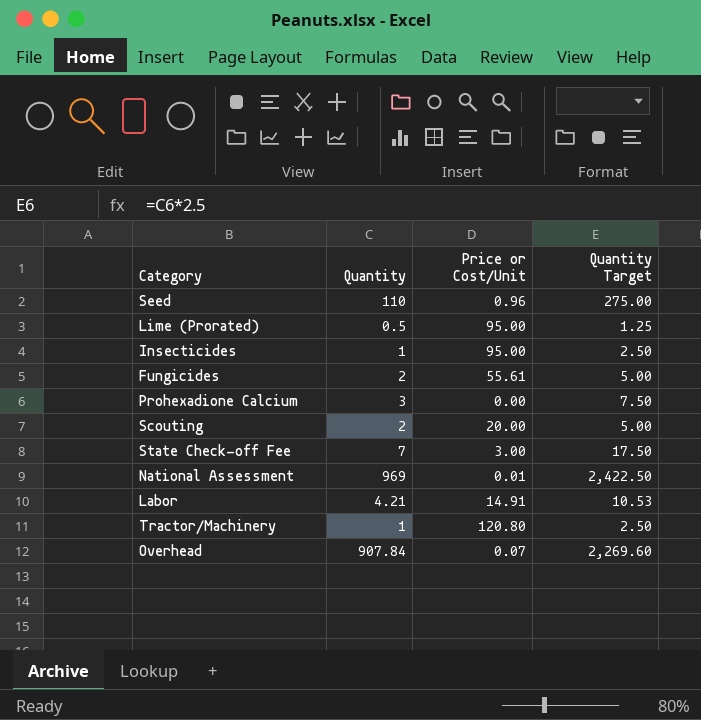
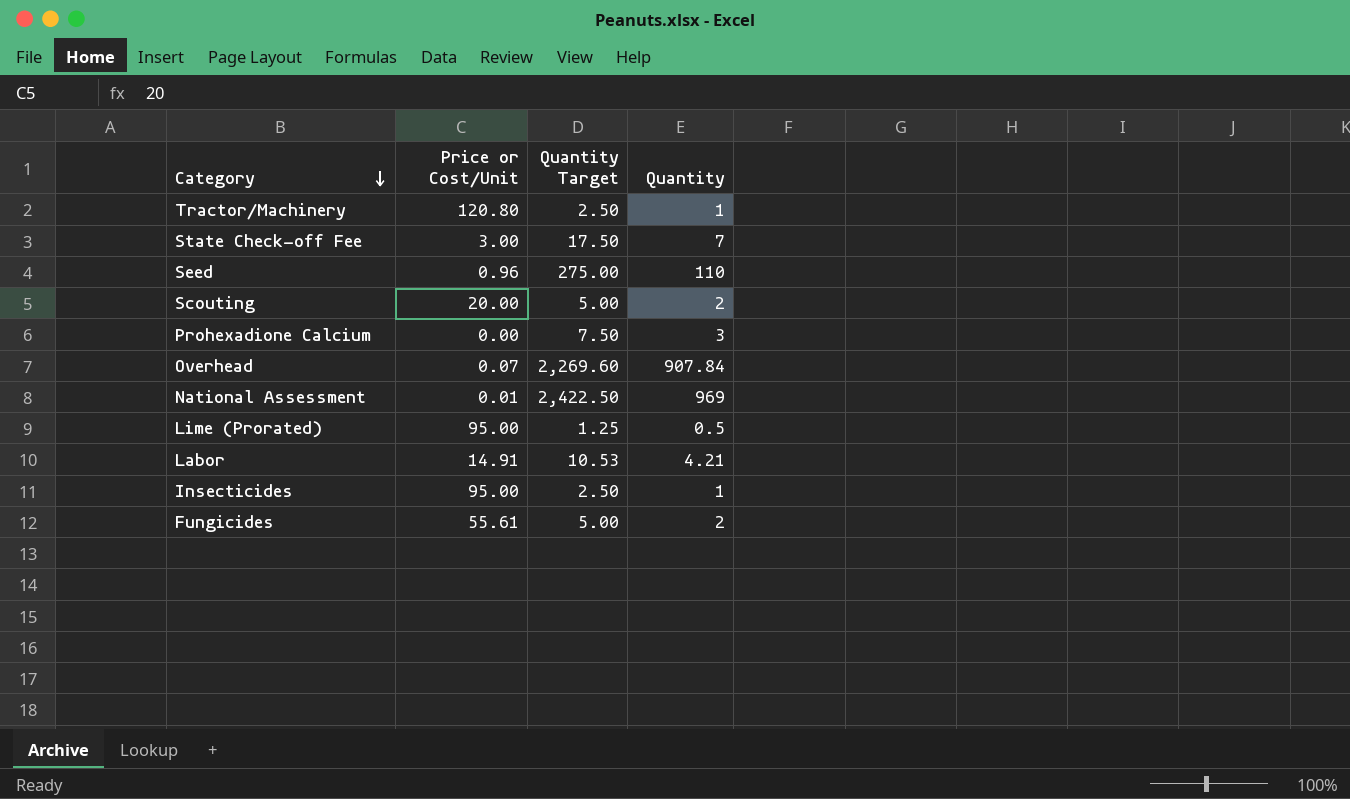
row order: none -> Category descending
column Quantity | position: 2 -> 4

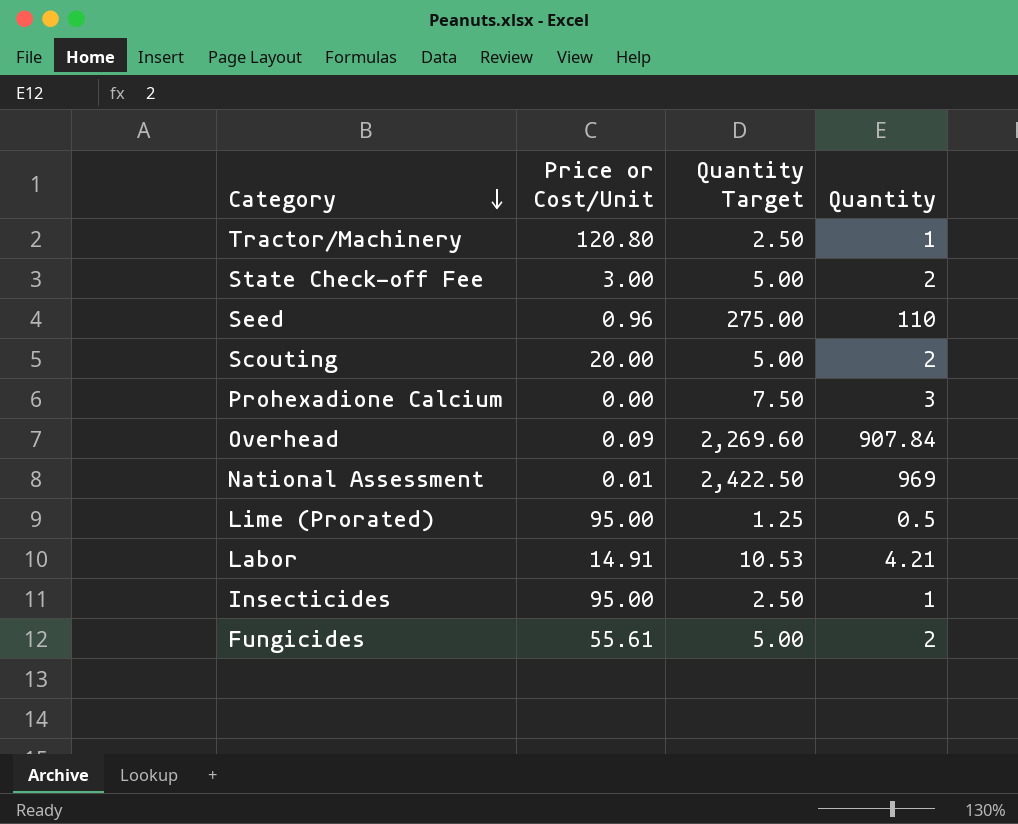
State Check-off Fee | Quantity Target: 17.50 -> 5.00
State Check-off Fee | Quantity: 7 -> 2
Overhead | Price or Cost/Unit: 0.07 -> 0.09

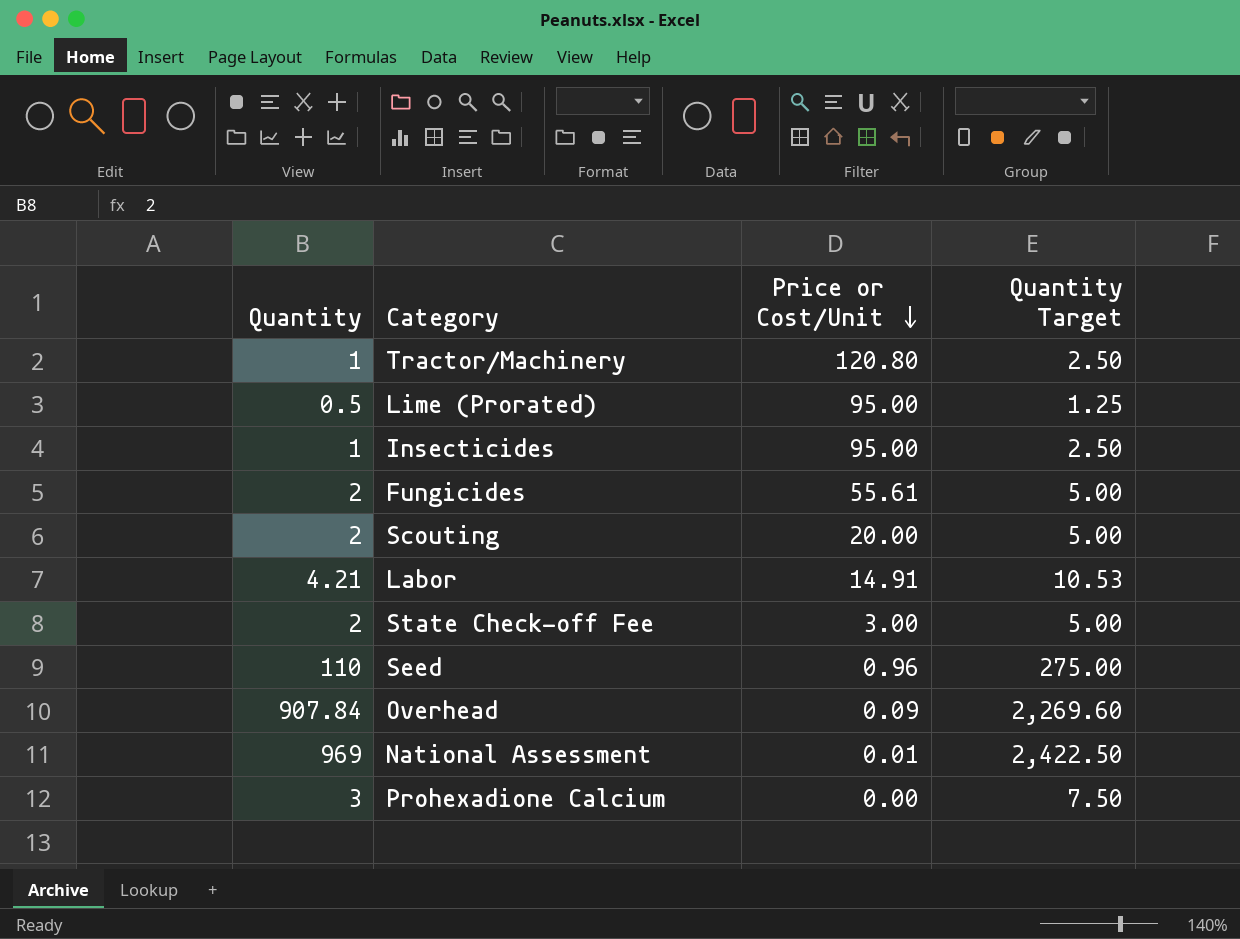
row order: Category descending -> Price or Cost/Unit descending
column Quantity | position: 4 -> 1

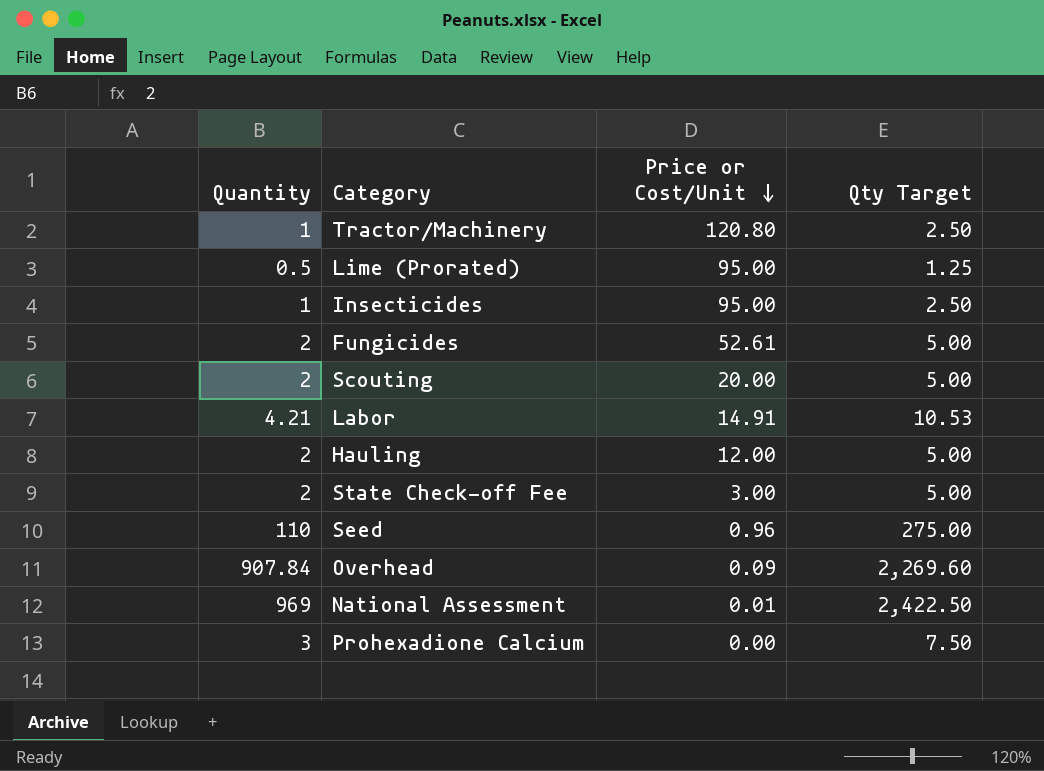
column name: Quantity Target -> Qty Target
Fungicides | Price or Cost/Unit: 55.61 -> 52.61
row Hauling: none -> 2 | 12.00 | 5.00

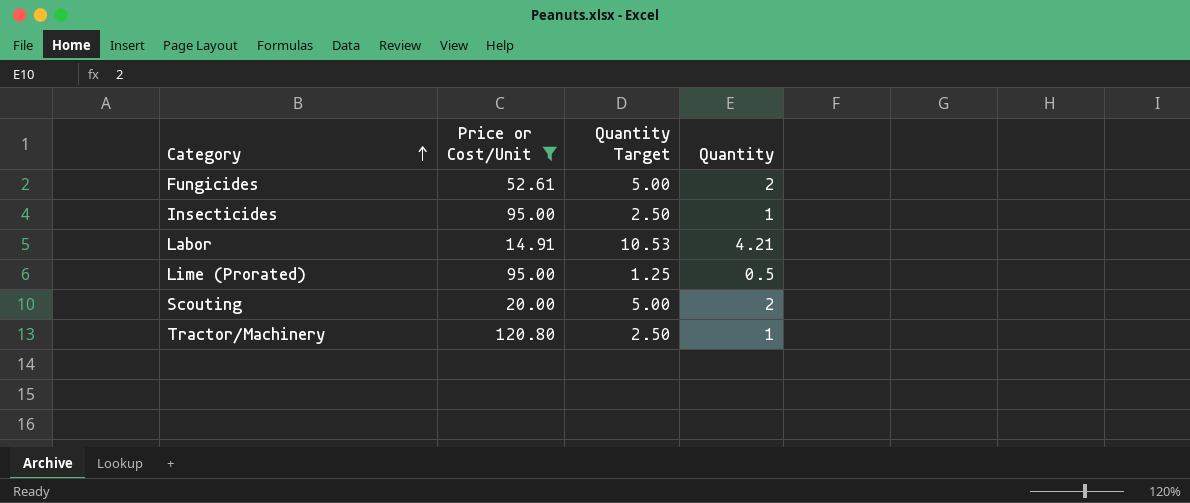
filter: none -> Price or Cost/Unit >= 14.91
row order: Price or Cost/Unit descending -> Category ascending
column name: Qty Target -> Quantity Target
column Quantity | position: 1 -> 4

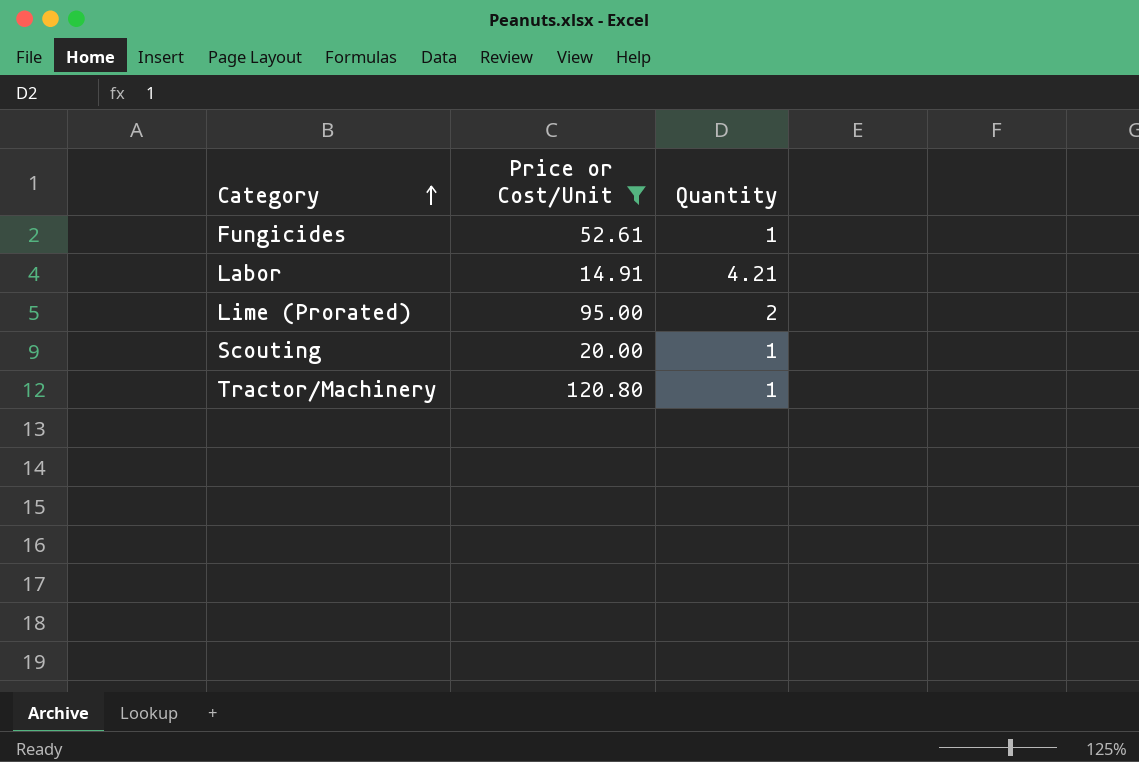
column Quantity Target | formula: [Quantity] * 2.5 -> none
row Insecticides: 95.00 | 2.50 | 1 -> none
Fungicides | Quantity: 2 -> 1
Lime (Prorated) | Quantity: 0.5 -> 2
Scouting | Quantity: 2 -> 1

